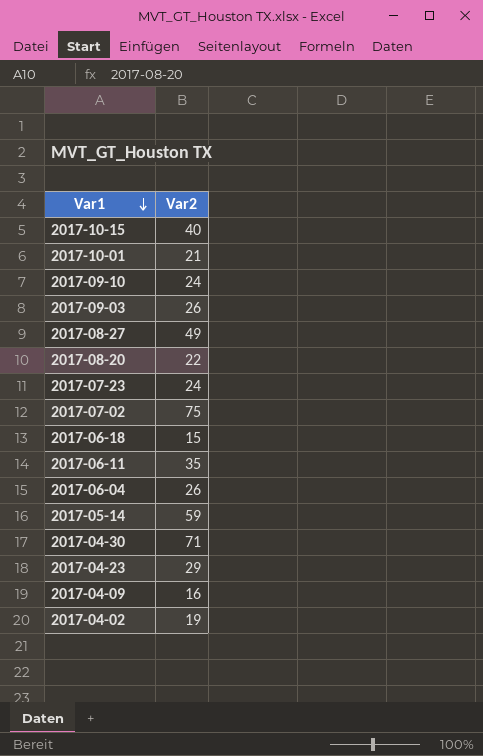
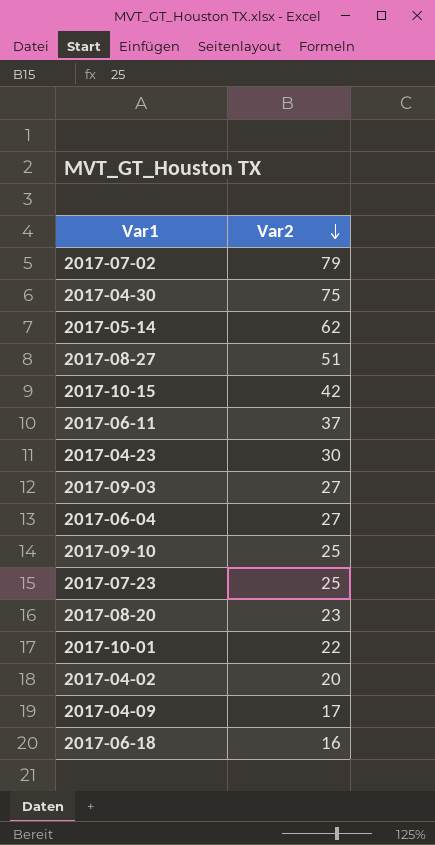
row order: Var1 descending -> Var2 descending
2017-07-02 | Var2: 75 -> 79
2017-04-30 | Var2: 71 -> 75
2017-05-14 | Var2: 59 -> 62
2017-08-27 | Var2: 49 -> 51
2017-10-15 | Var2: 40 -> 42
2017-06-11 | Var2: 35 -> 37
2017-04-23 | Var2: 29 -> 30
2017-09-03 | Var2: 26 -> 27
2017-06-04 | Var2: 26 -> 27
2017-09-10 | Var2: 24 -> 25
2017-07-23 | Var2: 24 -> 25
2017-08-20 | Var2: 22 -> 23
2017-10-01 | Var2: 21 -> 22
2017-04-02 | Var2: 19 -> 20
2017-04-09 | Var2: 16 -> 17
2017-06-18 | Var2: 15 -> 16

